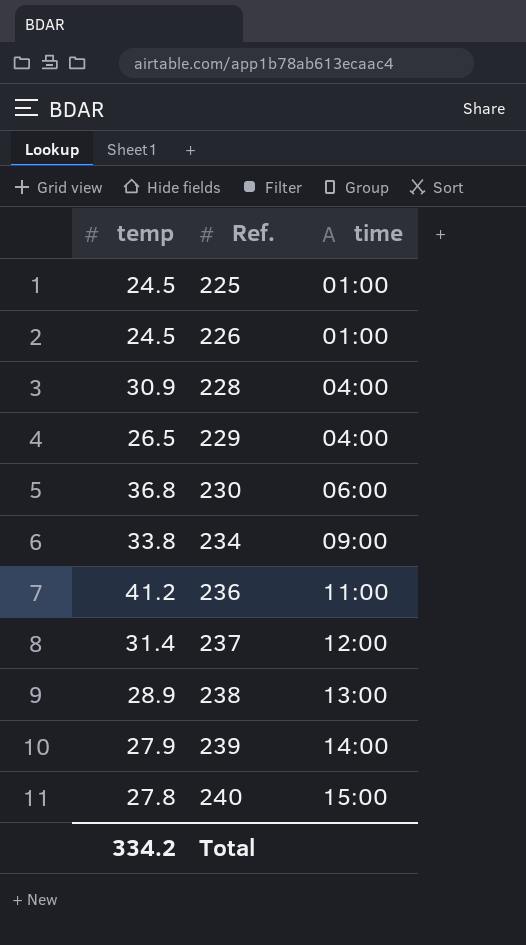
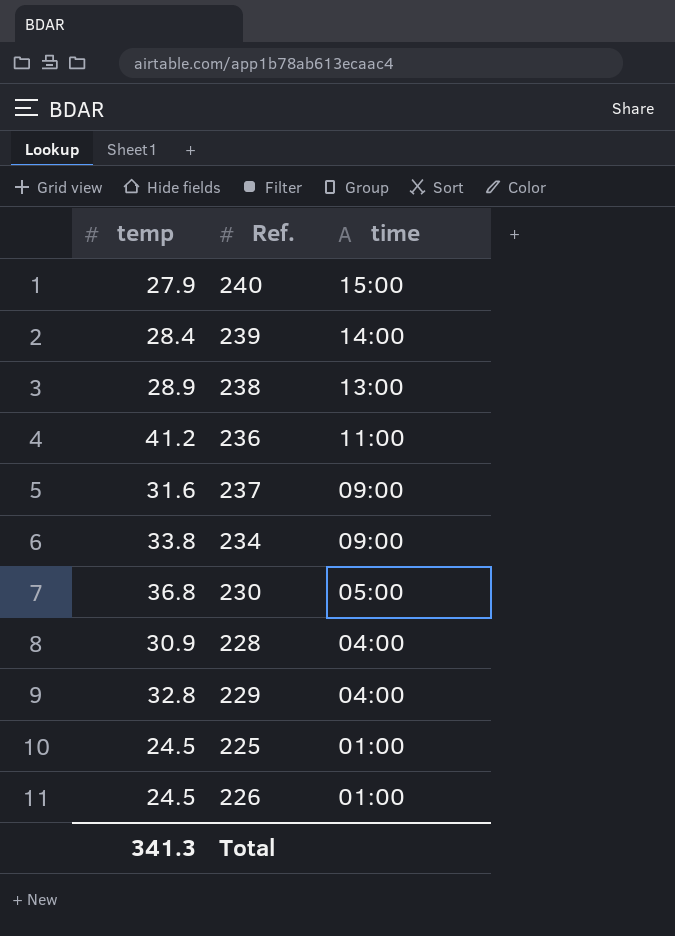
row order: Ref. ascending -> time descending
240 | temp: 27.8 -> 27.9
239 | temp: 27.9 -> 28.4
237 | temp: 31.4 -> 31.6
237 | time: 12:00 -> 09:00
230 | time: 06:00 -> 05:00
229 | temp: 26.5 -> 32.8
Total | temp: 334.2 -> 341.3

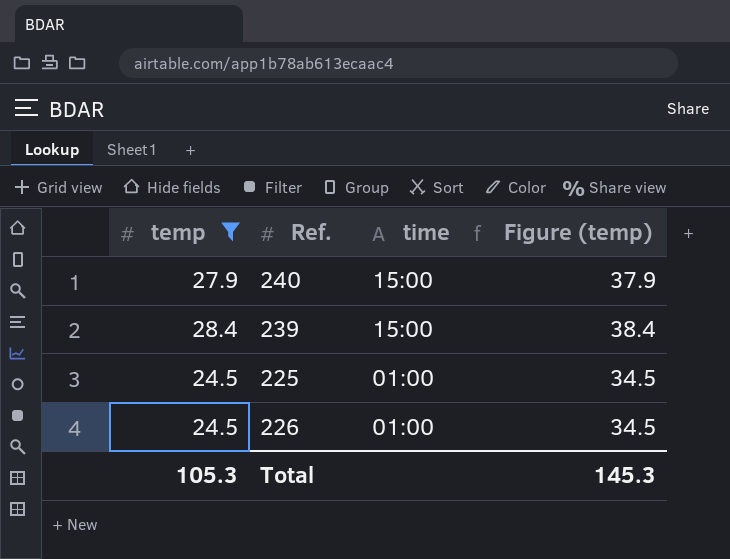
filter: none -> temp <= 28.4
column Figure (temp) | formula: none -> [temp] + 10
239 | time: 14:00 -> 15:00
Total | temp: 341.3 -> 105.3

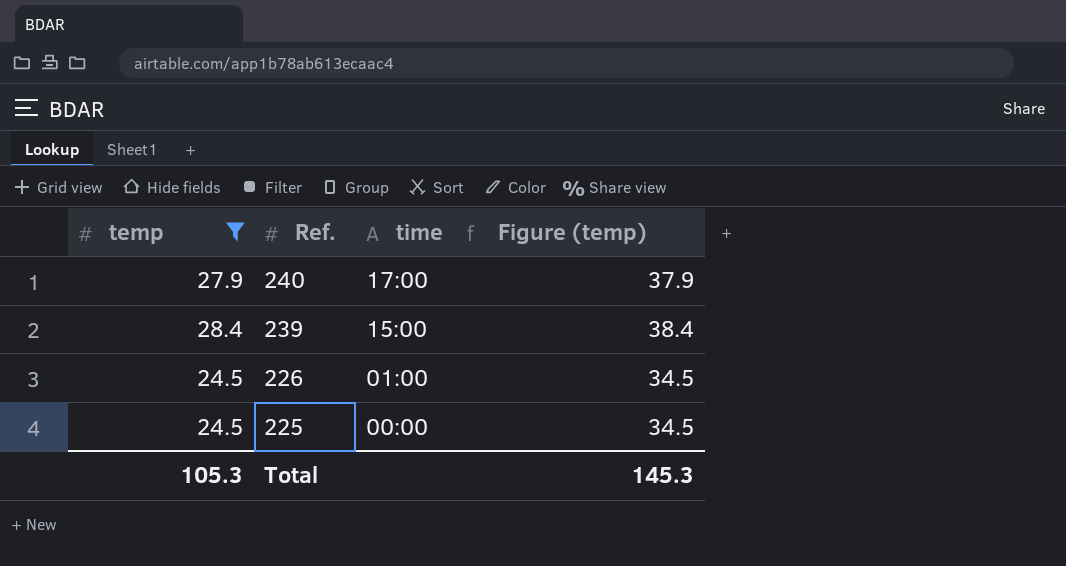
row order: time descending -> Ref. descending
240 | time: 15:00 -> 17:00
225 | time: 01:00 -> 00:00

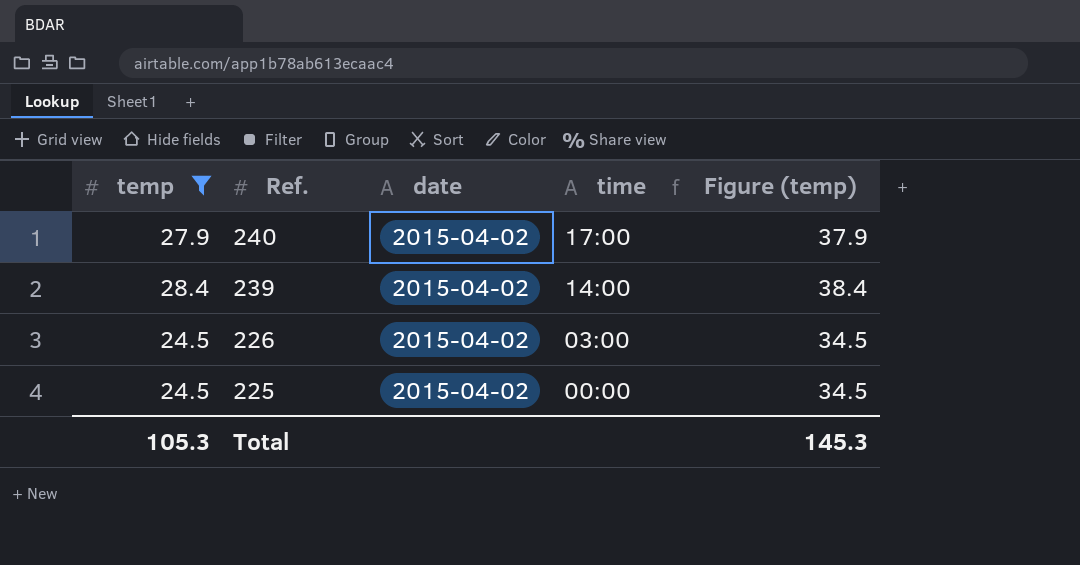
column date | position: none -> 3
239 | time: 15:00 -> 14:00
226 | time: 01:00 -> 03:00

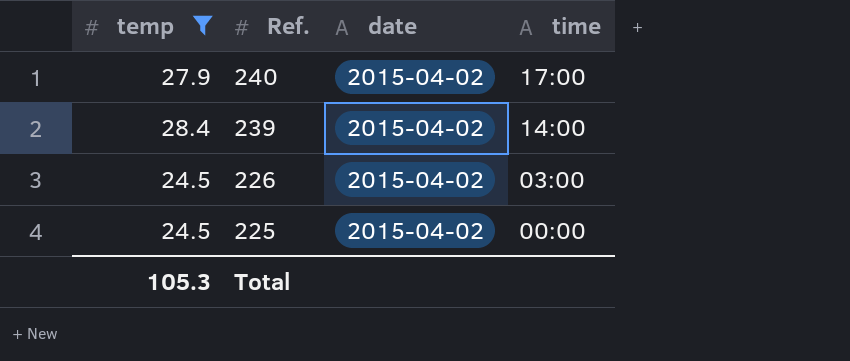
column Figure (temp) | formula: [temp] + 10 -> none

